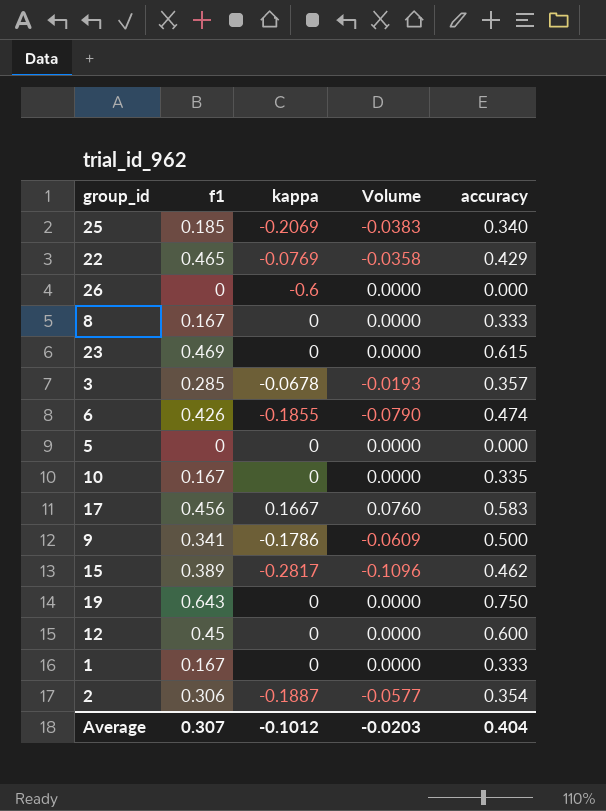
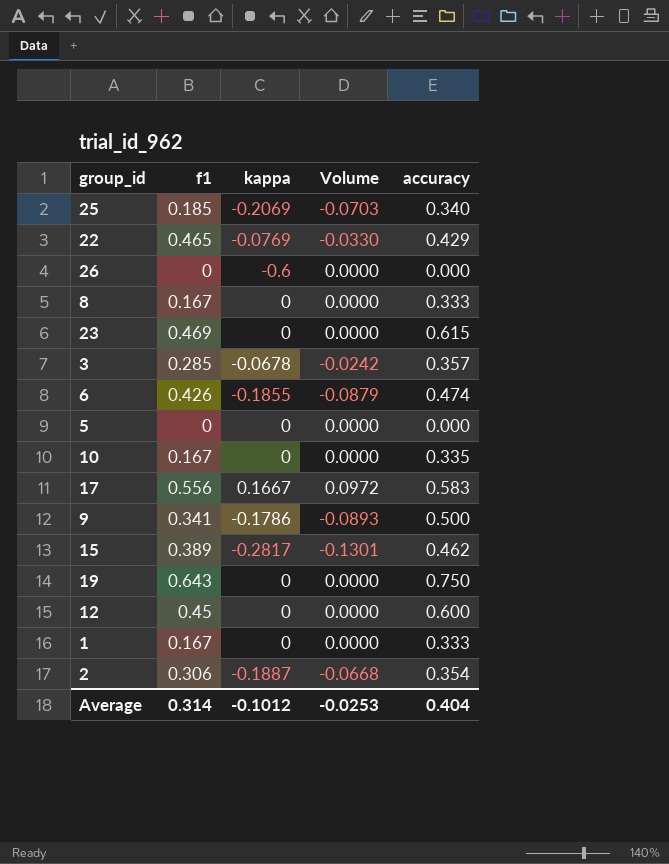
column Volume | formula: [f1] * [kappa] -> [kappa] * [accuracy]
17 | f1: 0.456 -> 0.556
Average | f1: 0.307 -> 0.314
Average | Volume: -0.0203 -> -0.0253

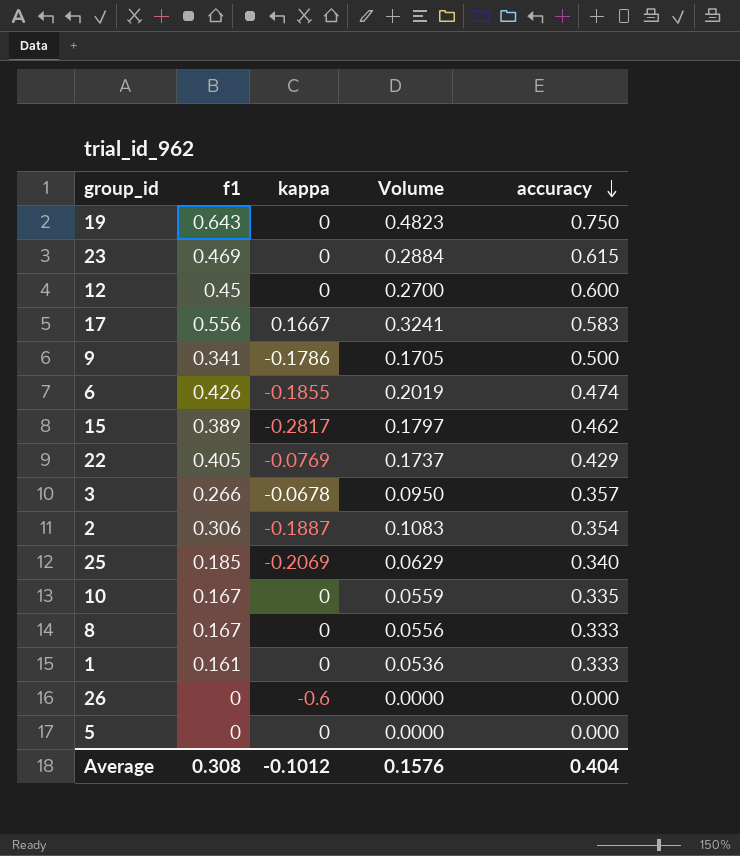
row order: none -> accuracy descending
column Volume | formula: [kappa] * [accuracy] -> [f1] * [accuracy]
22 | f1: 0.465 -> 0.405
3 | f1: 0.285 -> 0.266
1 | f1: 0.167 -> 0.161
Average | f1: 0.314 -> 0.308
Average | Volume: -0.0253 -> 0.1576

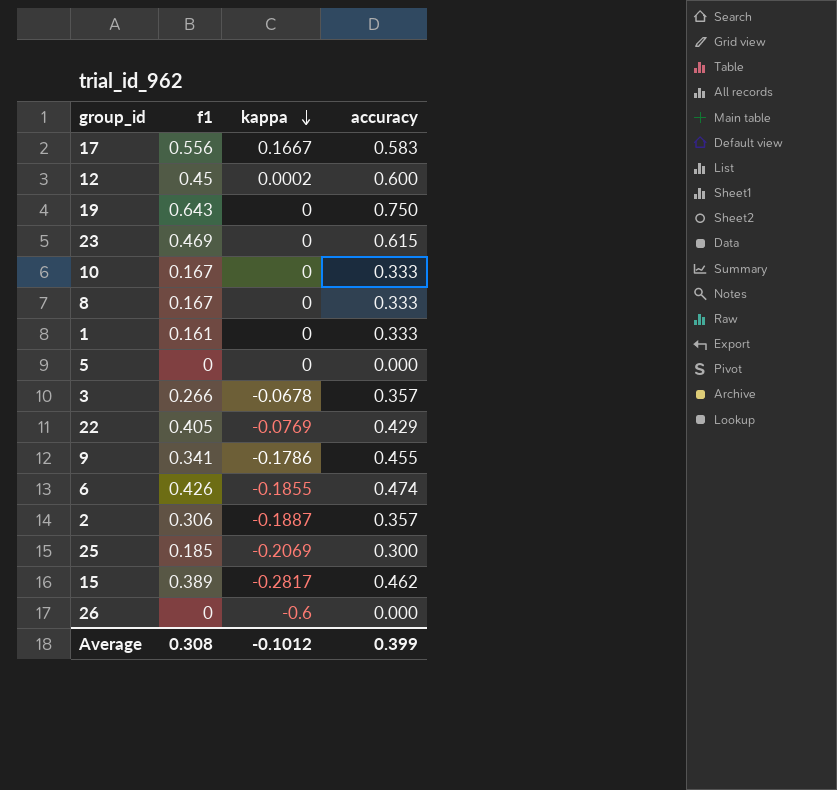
row order: accuracy descending -> kappa descending
column Volume | formula: [f1] * [accuracy] -> none
12 | kappa: 0 -> 0.0002
10 | accuracy: 0.335 -> 0.333
9 | accuracy: 0.500 -> 0.455
2 | accuracy: 0.354 -> 0.357
25 | accuracy: 0.340 -> 0.300
Average | accuracy: 0.404 -> 0.399

